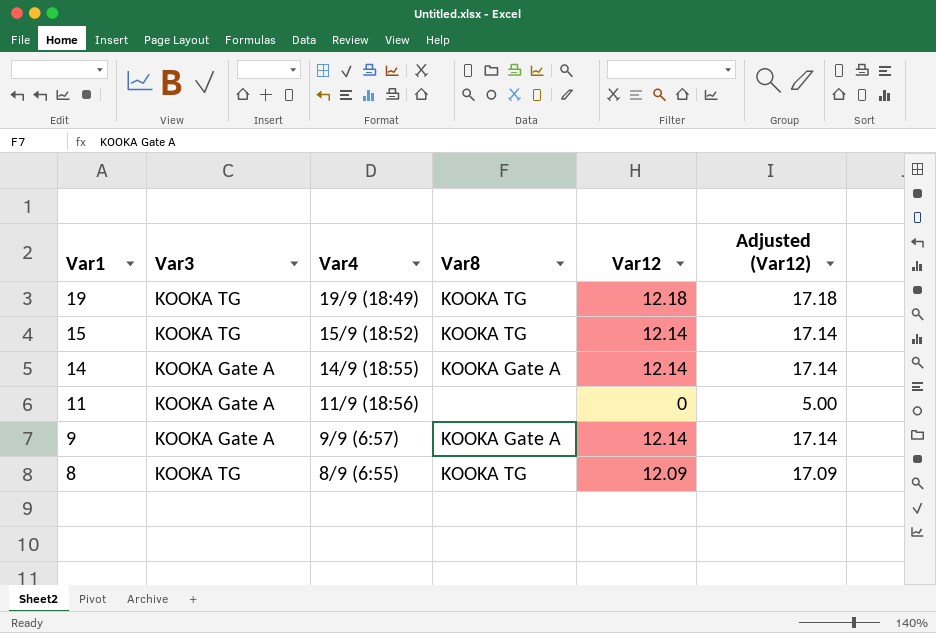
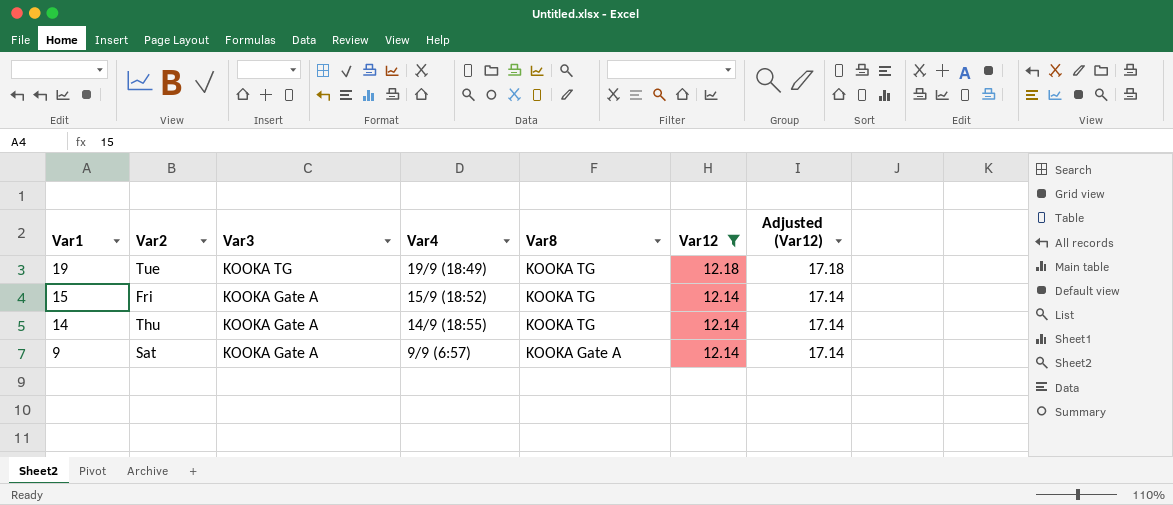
filter: none -> Var12 >= 12.14
column Var2 | position: none -> 2
15 | Var3: KOOKA TG -> KOOKA Gate A
14 | Var8: KOOKA Gate A -> KOOKA TG

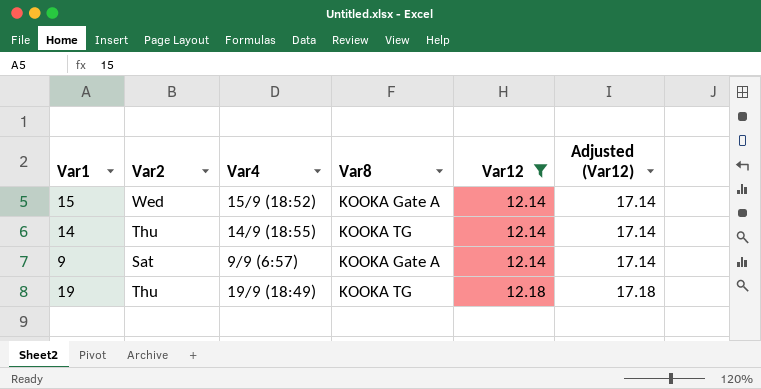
row order: Var1 descending -> Var12 ascending
column Var3 | position: 3 -> none
15 | Var2: Fri -> Wed
15 | Var8: KOOKA TG -> KOOKA Gate A
19 | Var2: Tue -> Thu

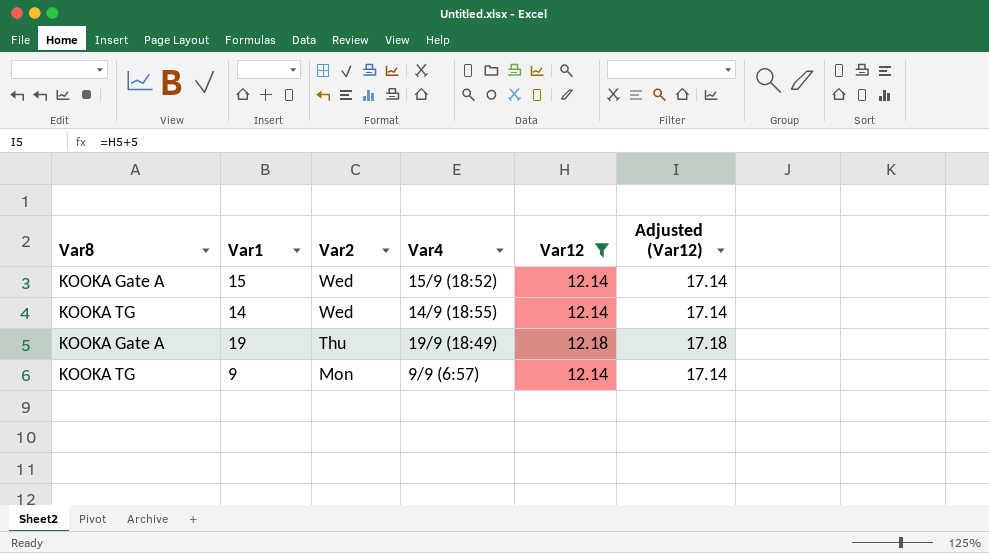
row order: Var12 ascending -> Var2 descending
column Var8 | position: 4 -> 1
14 | Var2: Thu -> Wed
19 | Var8: KOOKA TG -> KOOKA Gate A
9 | Var8: KOOKA Gate A -> KOOKA TG
9 | Var2: Sat -> Mon

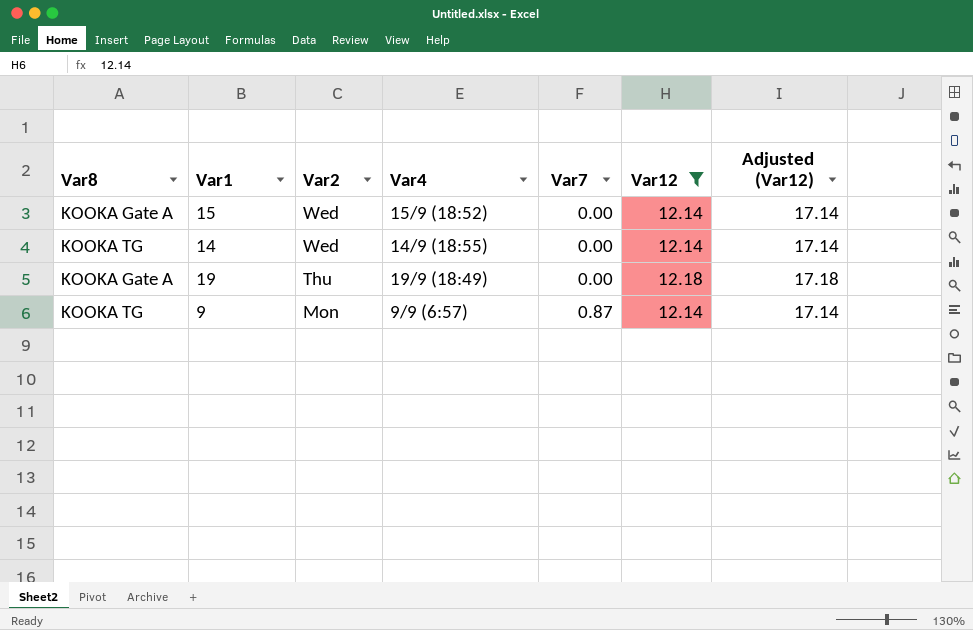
column Var7 | position: none -> 5

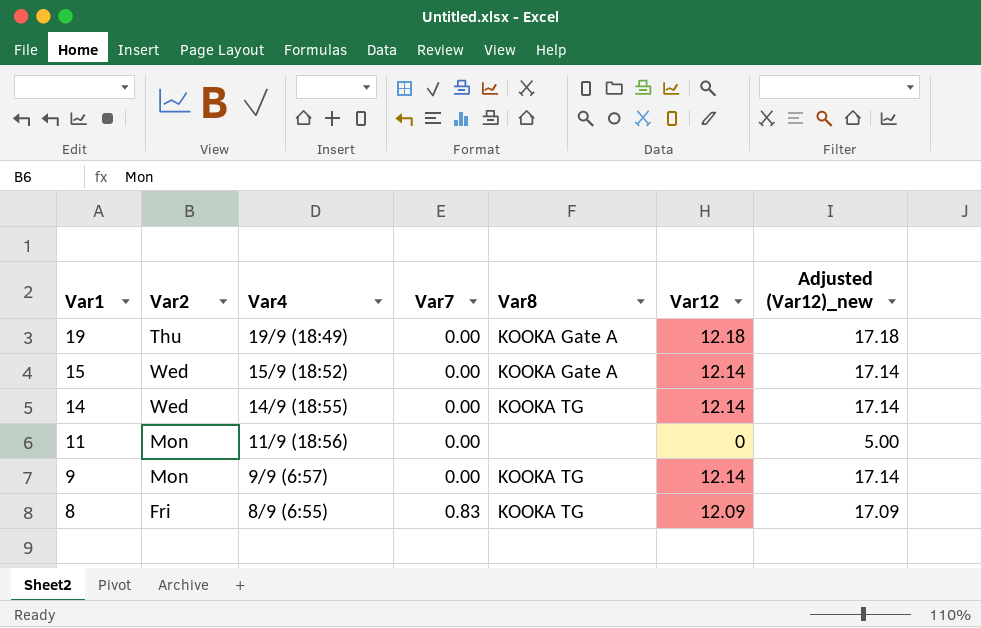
filter: Var12 >= 12.14 -> none
row order: Var2 descending -> Var1 descending
column Var8 | position: 1 -> 5
column name: Adjusted (Var12) -> Adjusted (Var12)_new
9 | Var7: 0.87 -> 0.00

